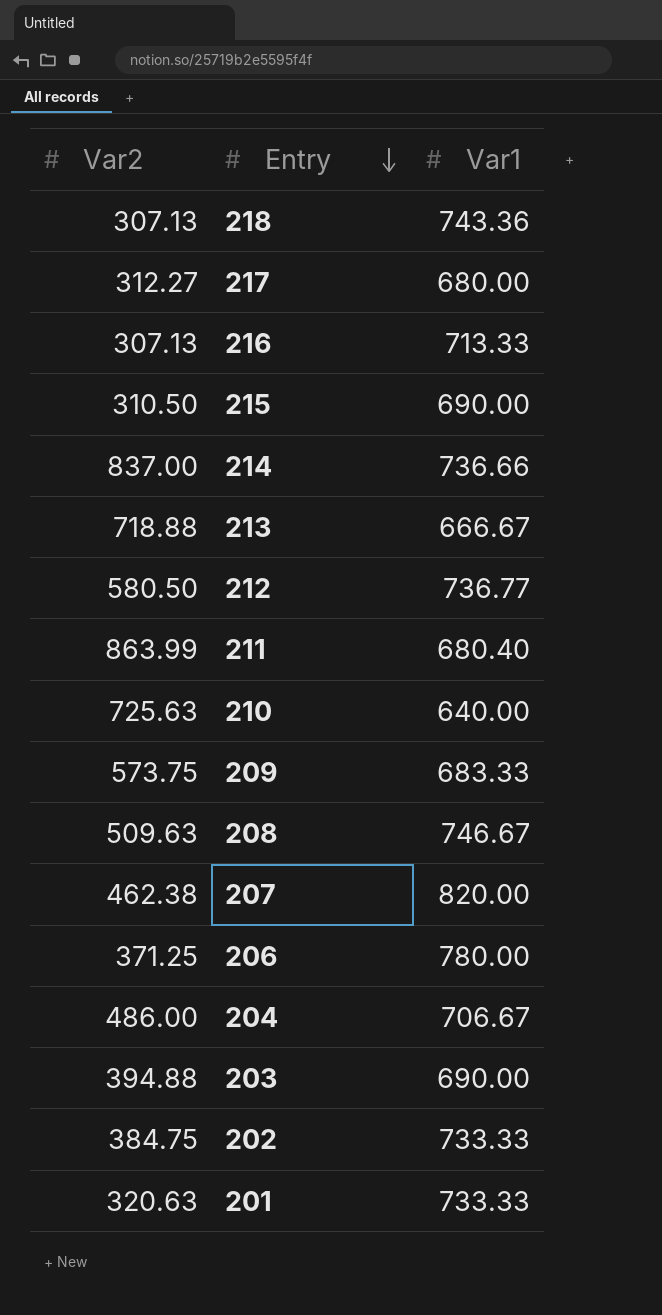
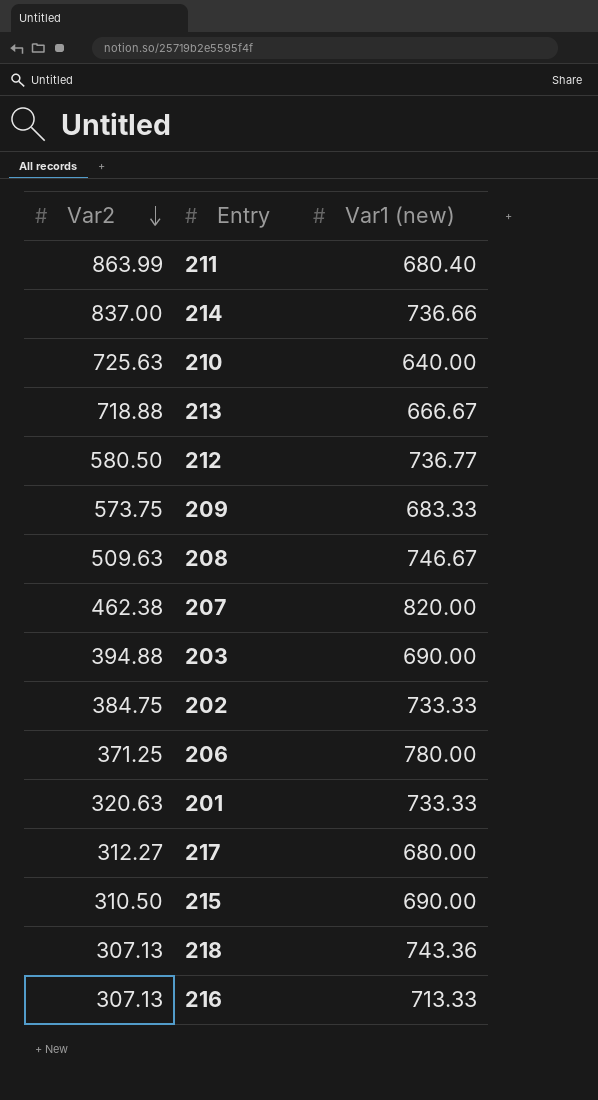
row order: Entry descending -> Var2 descending
column name: Var1 -> Var1 (new)
row 204: 486.00 | 706.67 -> none

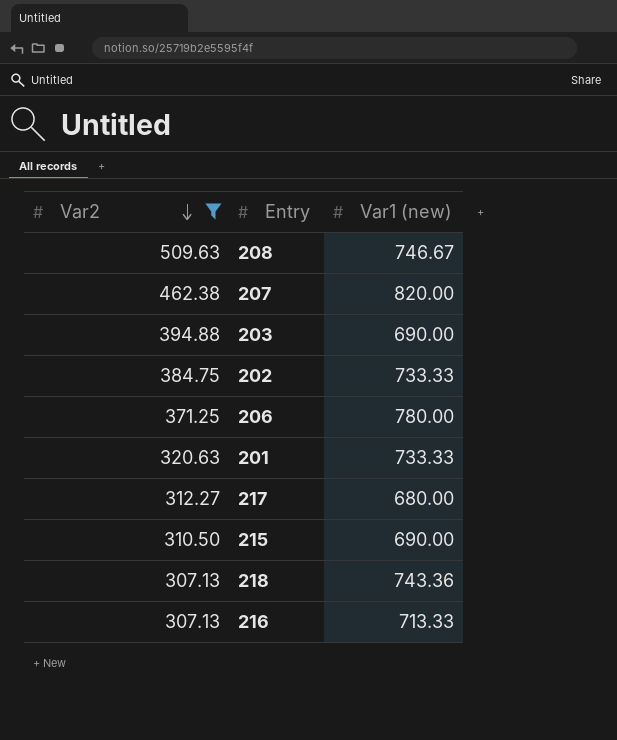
filter: none -> Var2 <= 509.63

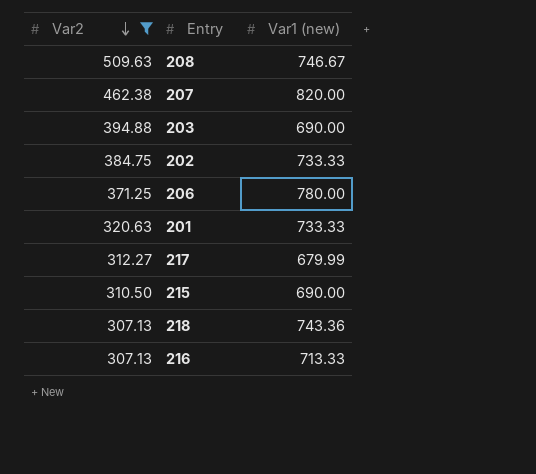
217 | Var1 (new): 680.00 -> 679.99

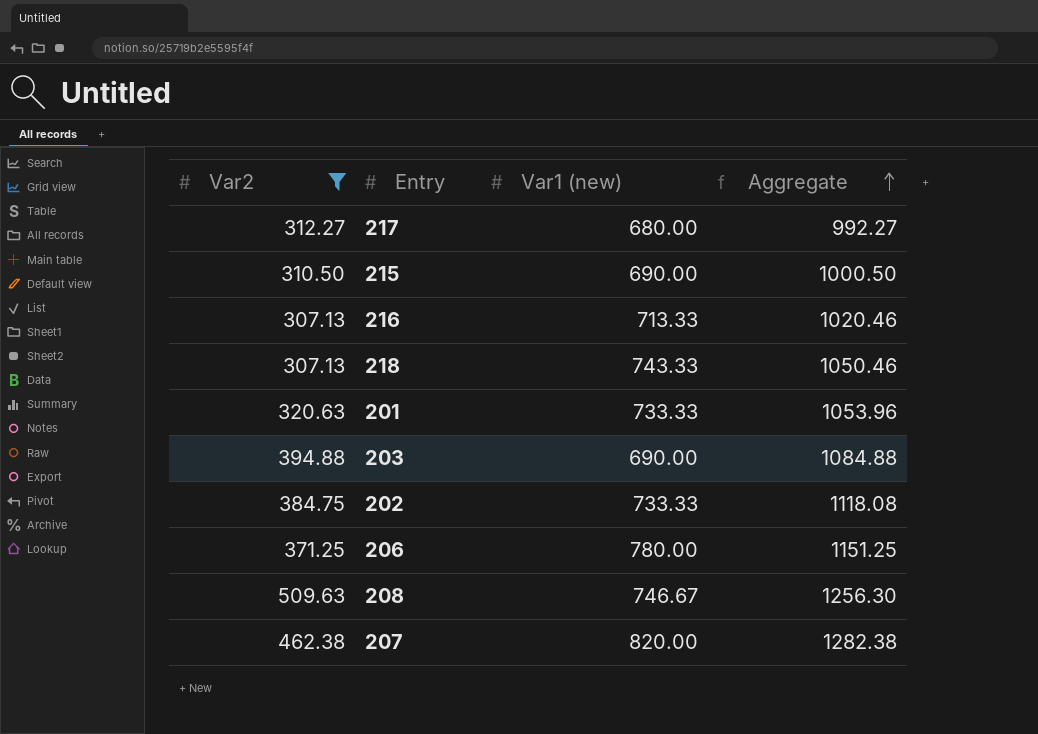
row order: Var2 descending -> Aggregate ascending
column Aggregate | formula: none -> [Var2] + [Var1 (new)]
217 | Var1 (new): 679.99 -> 680.00
218 | Var1 (new): 743.36 -> 743.33

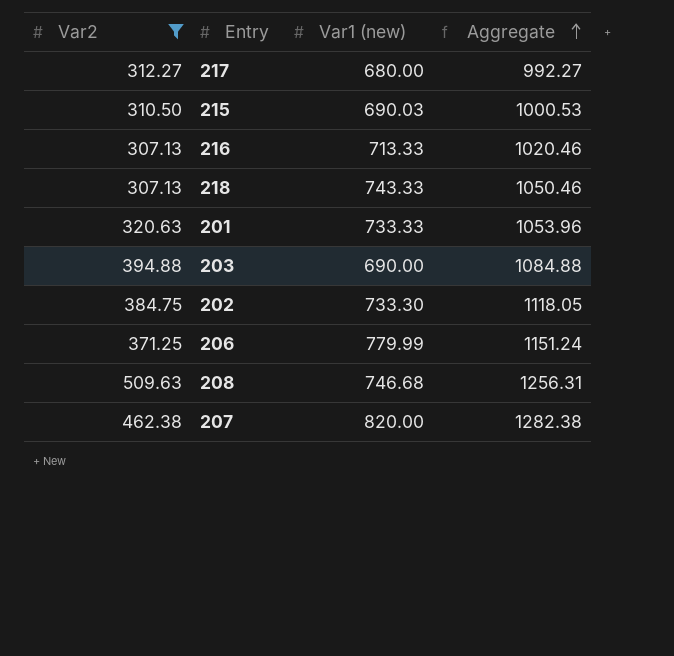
215 | Var1 (new): 690.00 -> 690.03
215 | Aggregate: 1000.50 -> 1000.53
202 | Var1 (new): 733.33 -> 733.30
202 | Aggregate: 1118.08 -> 1118.05
206 | Var1 (new): 780.00 -> 779.99
206 | Aggregate: 1151.25 -> 1151.24
208 | Var1 (new): 746.67 -> 746.68
208 | Aggregate: 1256.30 -> 1256.31

